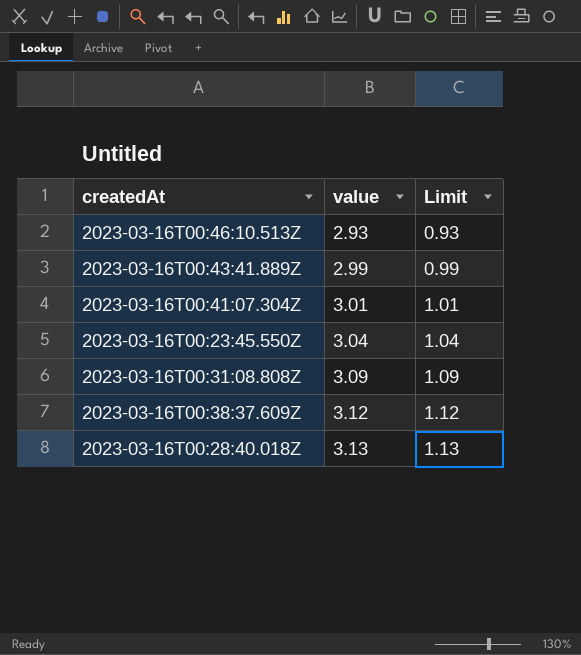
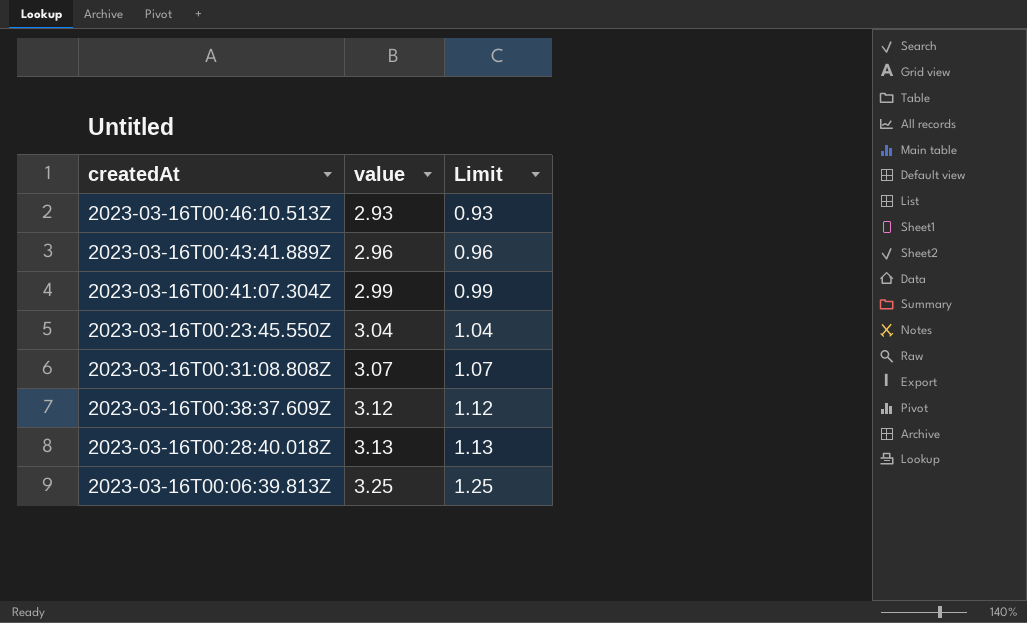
2023-03-16T00:43:41.889Z | value: 2.99 -> 2.96
2023-03-16T00:43:41.889Z | Limit: 0.99 -> 0.96
2023-03-16T00:41:07.304Z | value: 3.01 -> 2.99
2023-03-16T00:41:07.304Z | Limit: 1.01 -> 0.99
2023-03-16T00:31:08.808Z | value: 3.09 -> 3.07
2023-03-16T00:31:08.808Z | Limit: 1.09 -> 1.07
row 2023-03-16T00:06:39.813Z: none -> 3.25 | 1.25

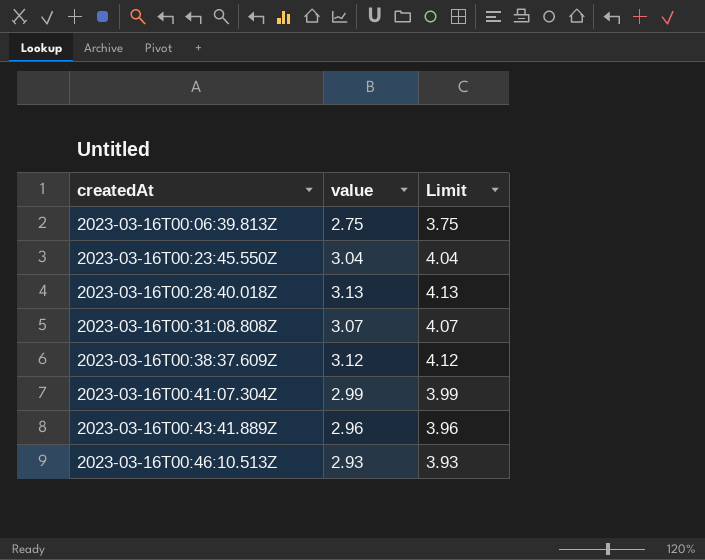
row order: value ascending -> createdAt ascending
column Limit | formula: [value] - 2 -> [value] + 1
2023-03-16T00:06:39.813Z | value: 3.25 -> 2.75

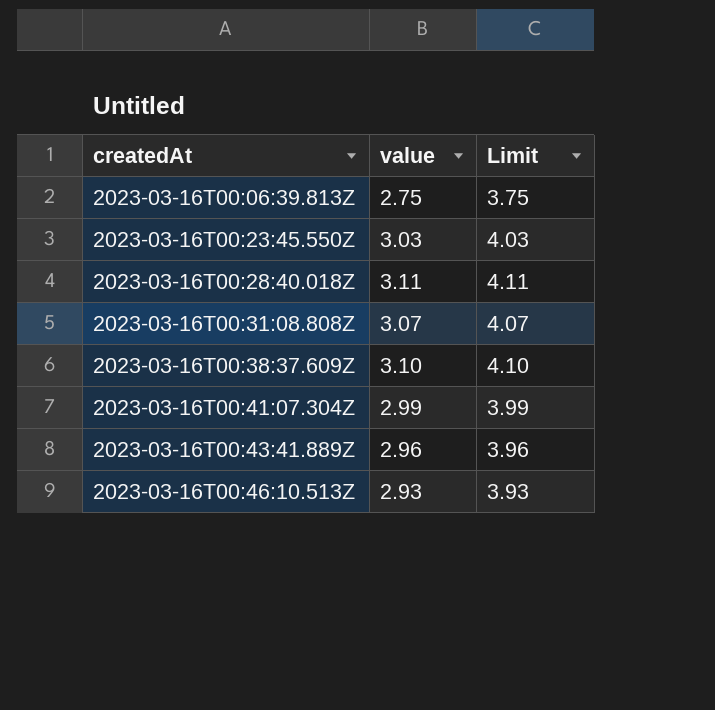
2023-03-16T00:23:45.550Z | value: 3.04 -> 3.03
2023-03-16T00:23:45.550Z | Limit: 4.04 -> 4.03
2023-03-16T00:28:40.018Z | value: 3.13 -> 3.11
2023-03-16T00:28:40.018Z | Limit: 4.13 -> 4.11
2023-03-16T00:38:37.609Z | value: 3.12 -> 3.10
2023-03-16T00:38:37.609Z | Limit: 4.12 -> 4.10

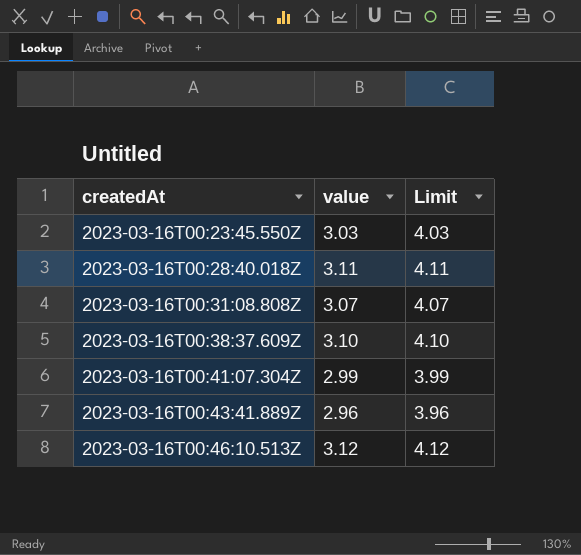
row 2023-03-16T00:06:39.813Z: 2.75 | 3.75 -> none
2023-03-16T00:46:10.513Z | value: 2.93 -> 3.12
2023-03-16T00:46:10.513Z | Limit: 3.93 -> 4.12

